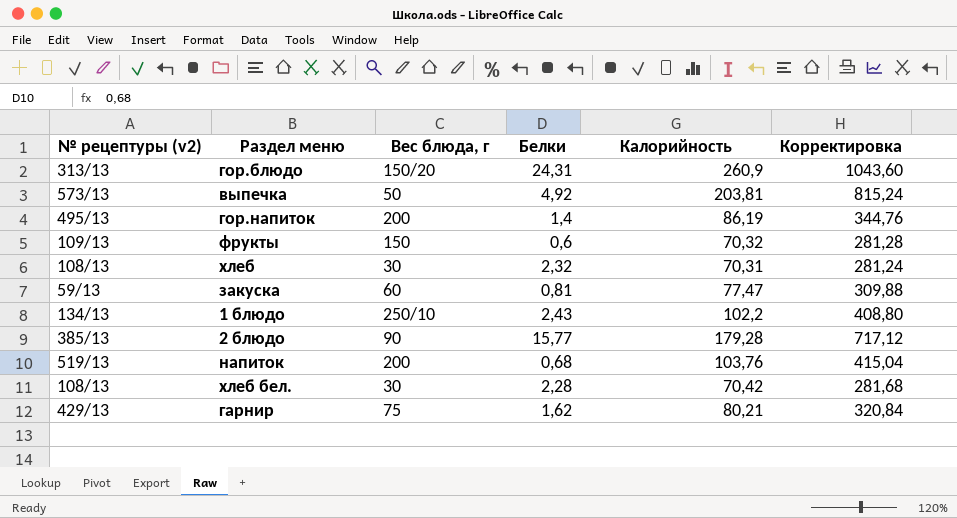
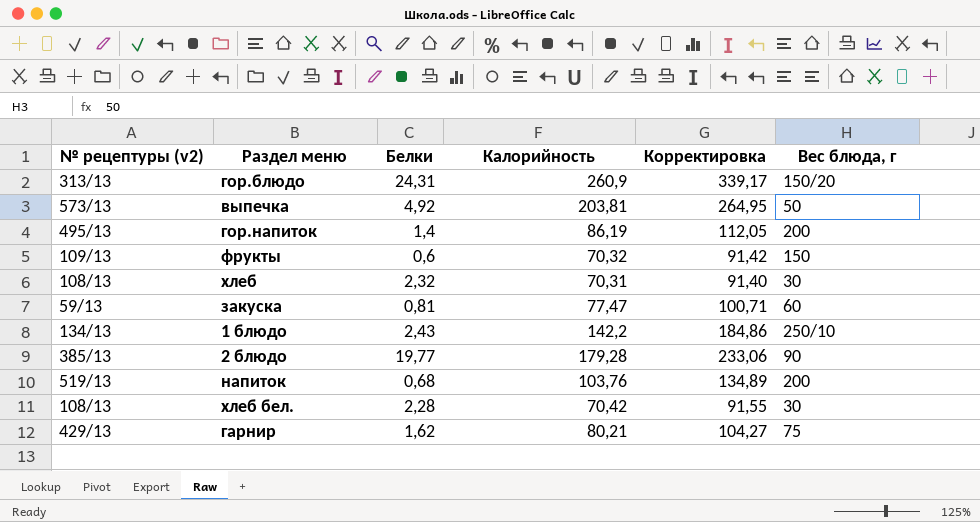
column Корректировка | formula: [Калорийность] * 4 -> [Калорийность] * 1,3
column Вес блюда, г | position: 3 -> 6
1 блюдо | Калорийность: 102,2 -> 142,2
2 блюдо | Белки: 15,77 -> 19,77

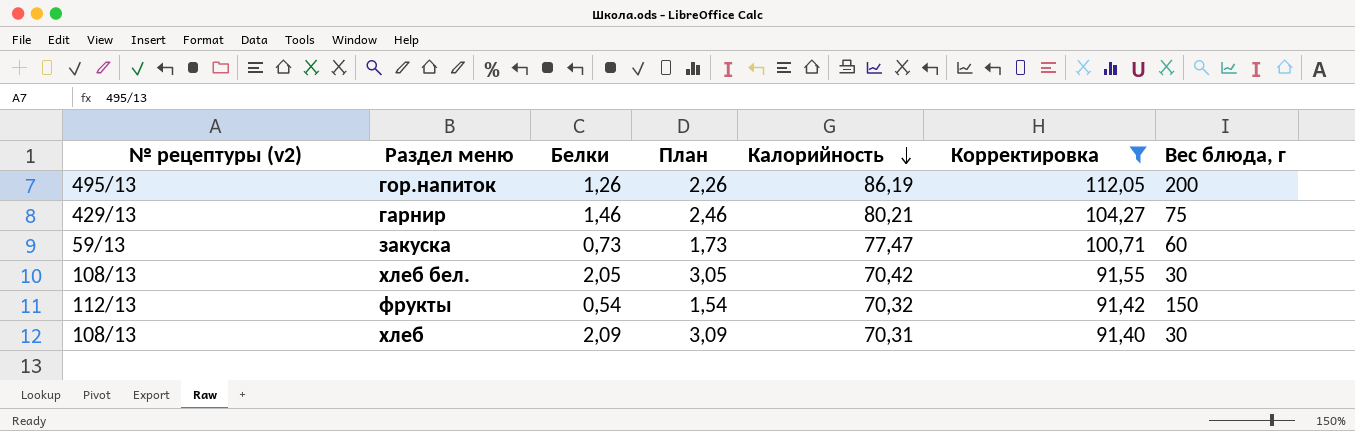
filter: none -> Корректировка <= 112,05
row order: none -> Калорийность descending
column План | formula: none -> [Белки] + 1
гор.напиток | Белки: 1,4 -> 1,26
гарнир | Белки: 1,62 -> 1,46
закуска | Белки: 0,81 -> 0,73
хлеб бел. | Белки: 2,28 -> 2,05
фрукты | № рецептуры (v2): 109/13 -> 112/13
фрукты | Белки: 0,6 -> 0,54
хлеб | Белки: 2,32 -> 2,09

